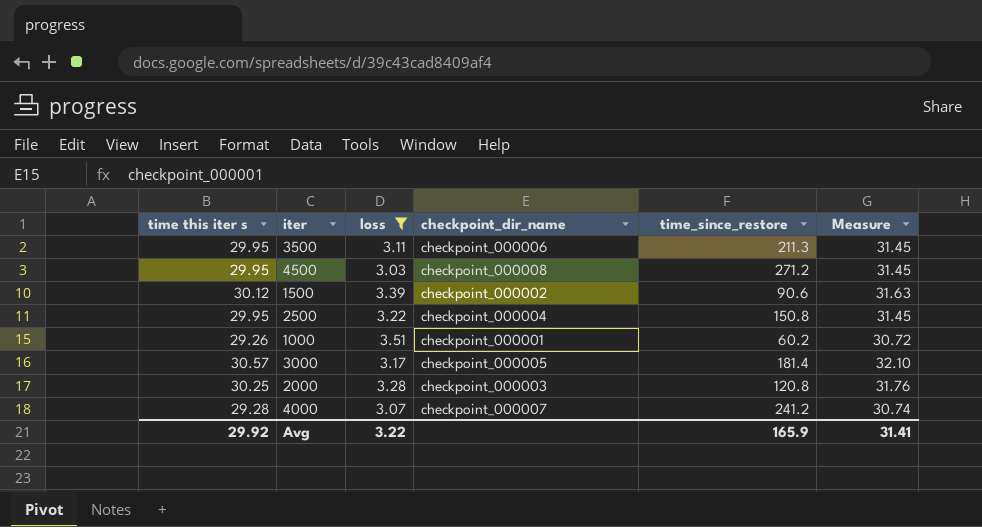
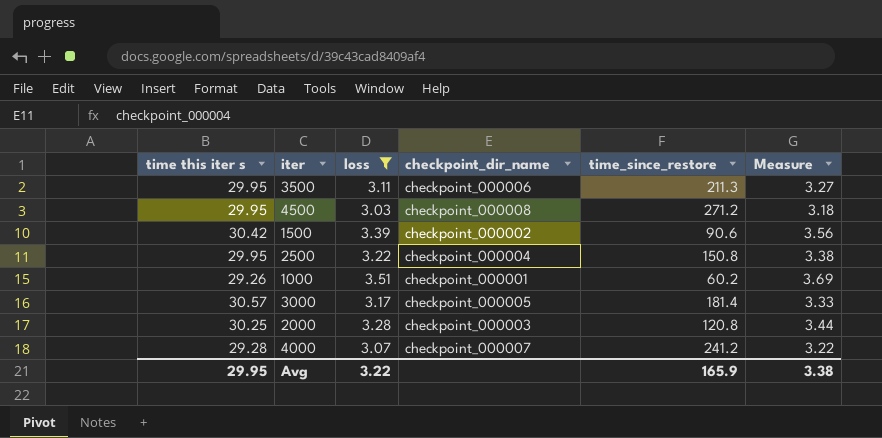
column Measure | formula: [time this iter s] * 1.05 -> [loss] * 1.05
1500 | time this iter s: 30.12 -> 30.42
Avg | time this iter s: 29.92 -> 29.95
Avg | Measure: 31.41 -> 3.38

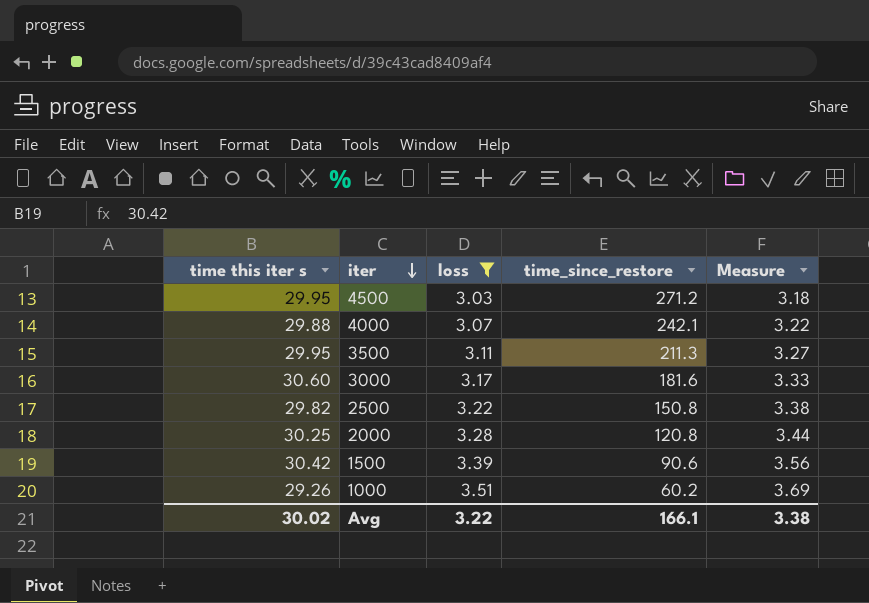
row order: none -> iter descending
column checkpoint_dir_name | position: 4 -> none
4000 | time this iter s: 29.28 -> 29.88
4000 | time_since_restore: 241.2 -> 242.1
3000 | time this iter s: 30.57 -> 30.60
3000 | time_since_restore: 181.4 -> 181.6
2500 | time this iter s: 29.95 -> 29.82
Avg | time this iter s: 29.95 -> 30.02
Avg | time_since_restore: 165.9 -> 166.1

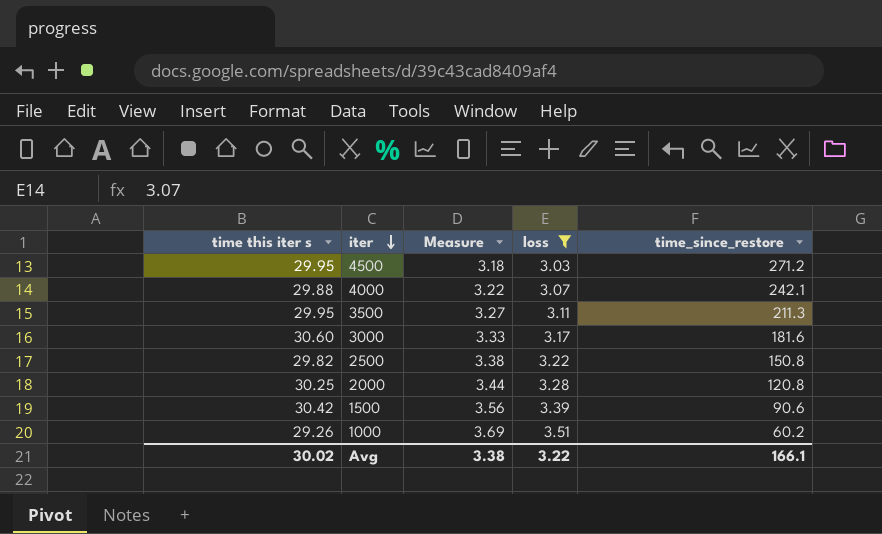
column Measure | position: 5 -> 3

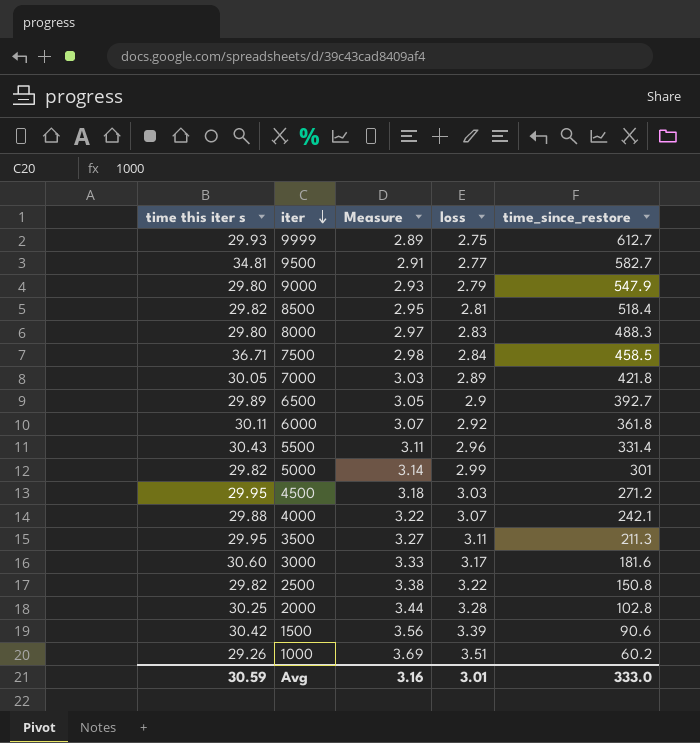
filter: loss >= 3.03 -> none
2000 | time_since_restore: 120.8 -> 102.8
Avg | time this iter s: 30.02 -> 30.59
Avg | Measure: 3.38 -> 3.16
Avg | loss: 3.22 -> 3.01
Avg | time_since_restore: 166.1 -> 333.0

